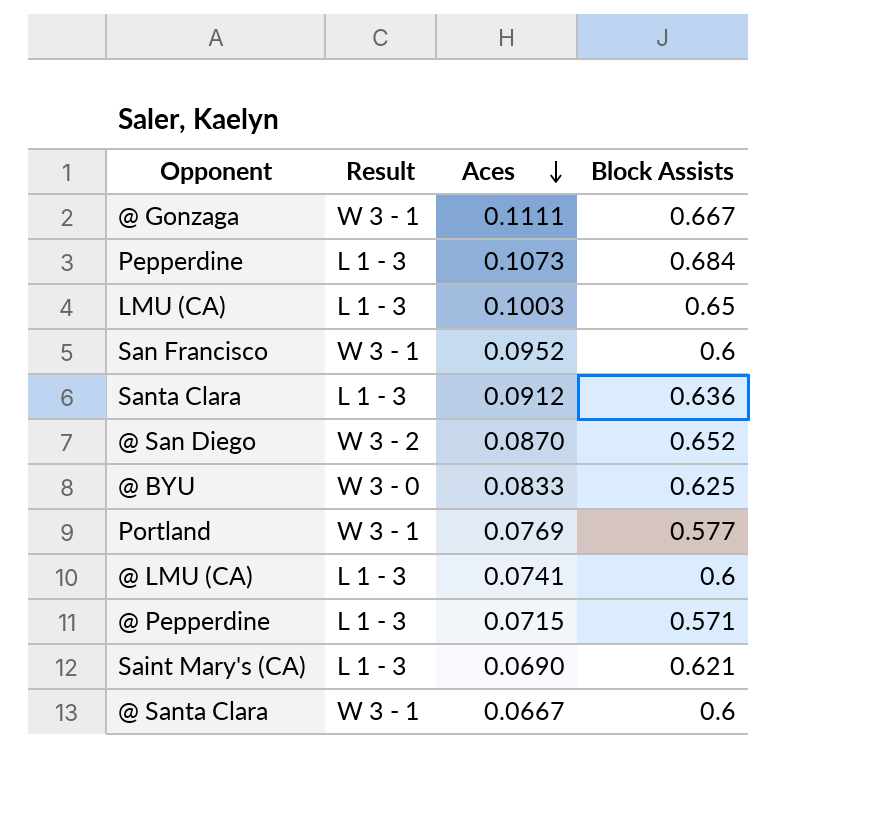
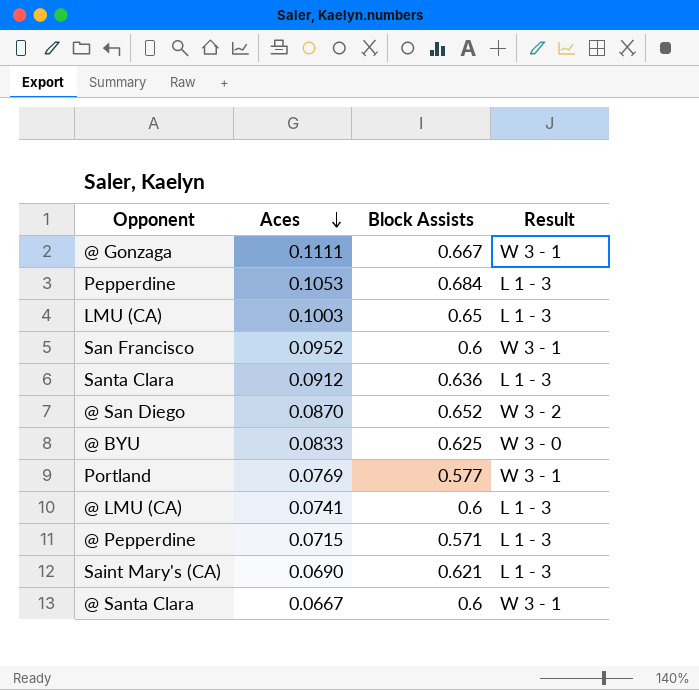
column Result | position: 2 -> 4
Pepperdine | Aces: 0.1073 -> 0.1053

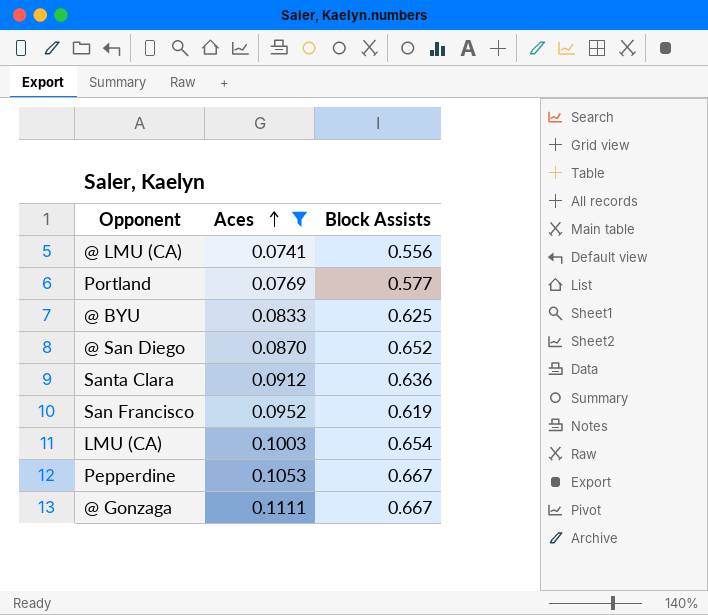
filter: none -> Aces >= 0.0741
row order: Aces descending -> Aces ascending
column Result | position: 4 -> none
@ LMU (CA) | Block Assists: 0.6 -> 0.556
San Francisco | Block Assists: 0.6 -> 0.619
LMU (CA) | Block Assists: 0.65 -> 0.654
Pepperdine | Block Assists: 0.684 -> 0.667

